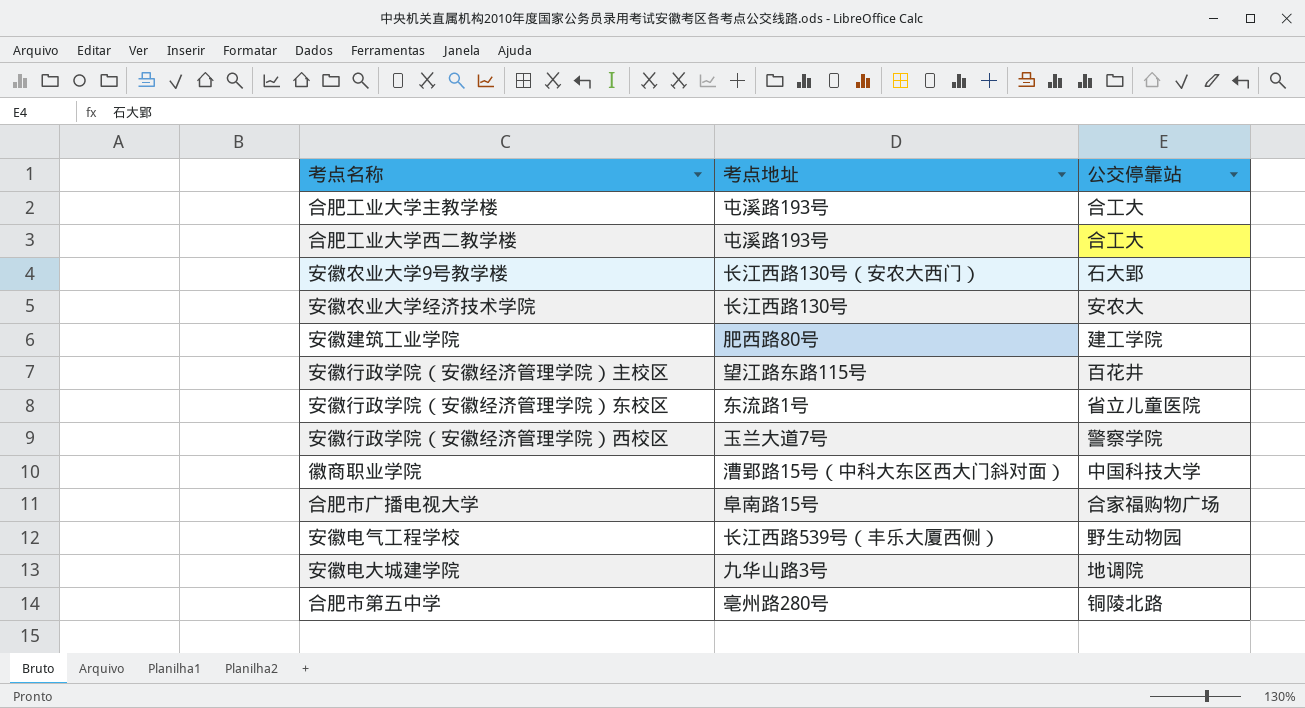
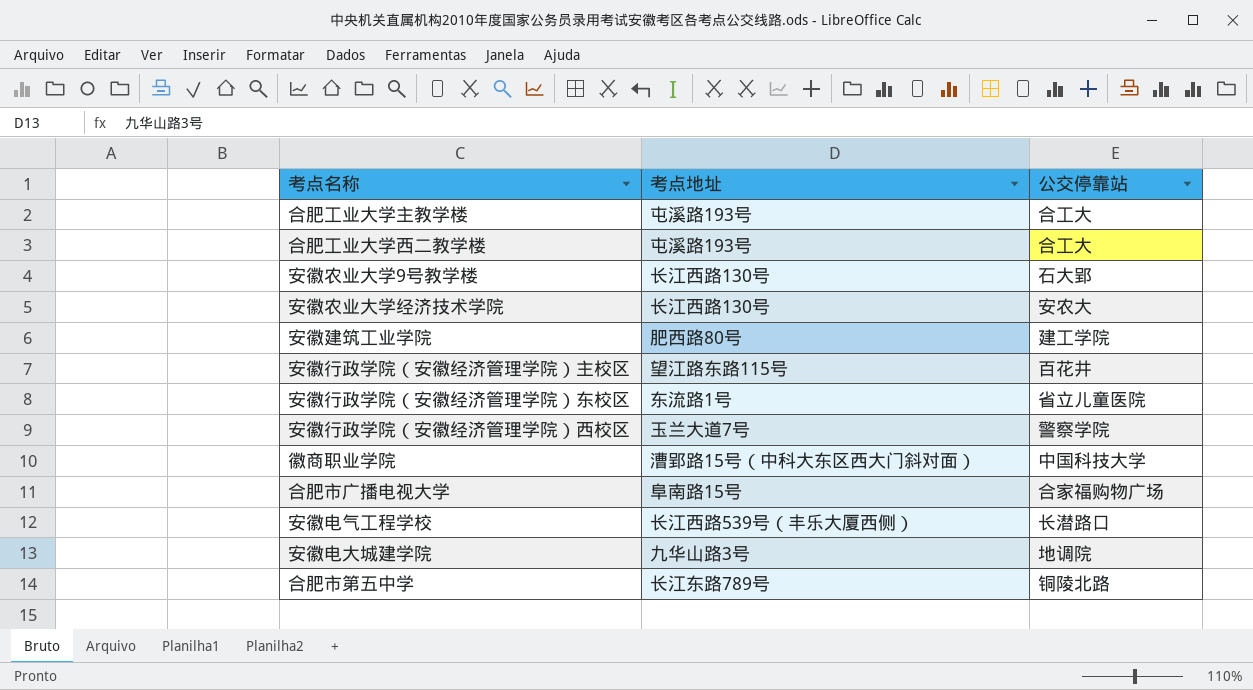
安徽农业大学9号教学楼 | 考点地址: 长江西路130号（安农大西门） -> 长江西路130号
安徽电气工程学校 | 公交停靠站: 野生动物园 -> 长潜路口
合肥市第五中学 | 考点地址: 亳州路280号 -> 长江东路789号

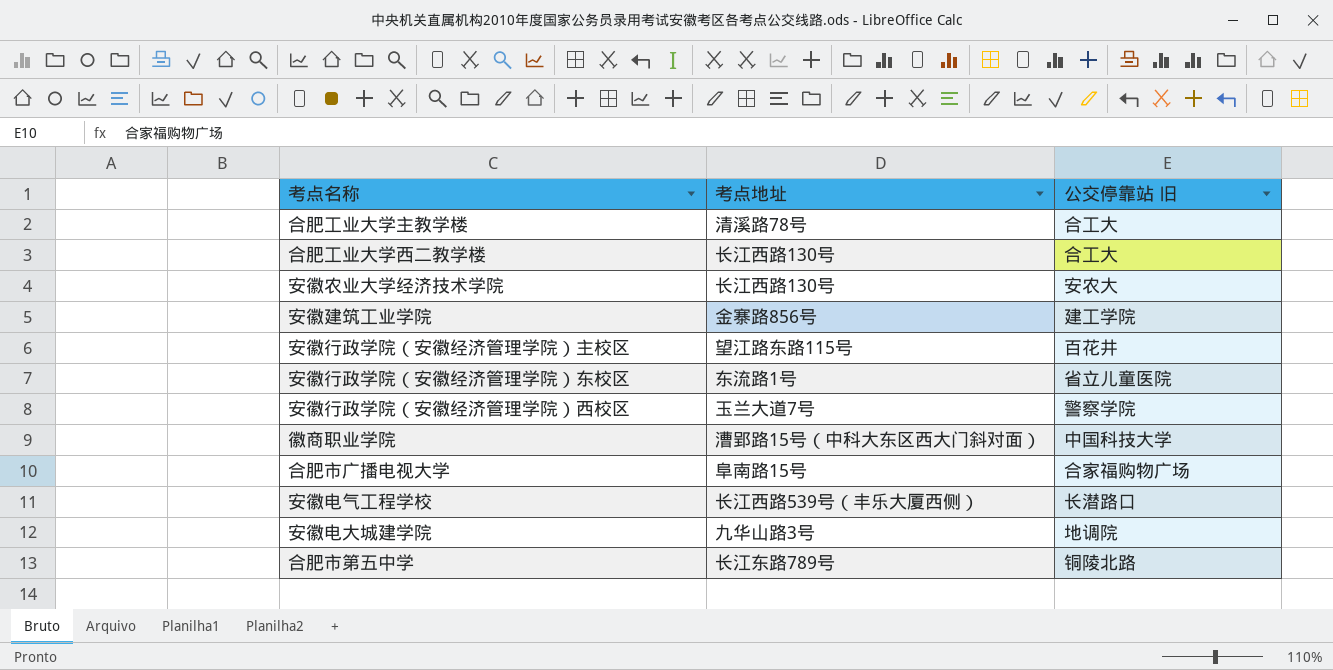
column name: 公交停靠站 -> 公交停靠站 旧
row 安徽农业大学9号教学楼: 长江西路130号 | 石大郢 -> none
合肥工业大学主教学楼 | 考点地址: 屯溪路193号 -> 清溪路78号
合肥工业大学西二教学楼 | 考点地址: 屯溪路193号 -> 长江西路130号
安徽建筑工业学院 | 考点地址: 肥西路80号 -> 金寨路856号

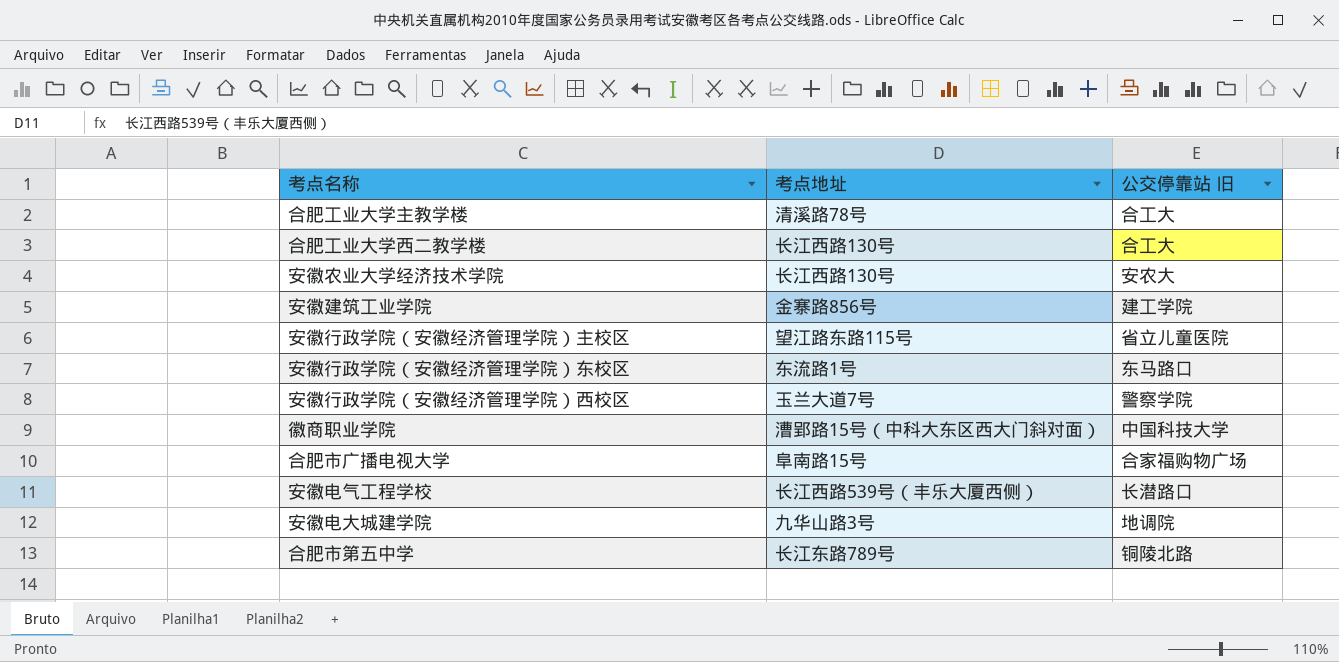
安徽行政学院（安徽经济管理学院）主校区 | 公交停靠站 旧: 百花井 -> 省立儿童医院
安徽行政学院（安徽经济管理学院）东校区 | 公交停靠站 旧: 省立儿童医院 -> 东马路口

